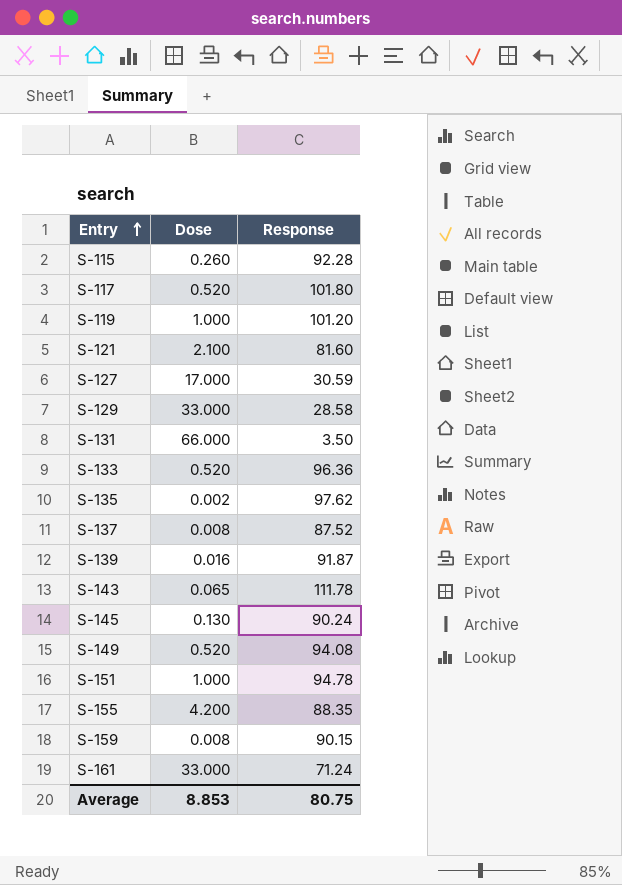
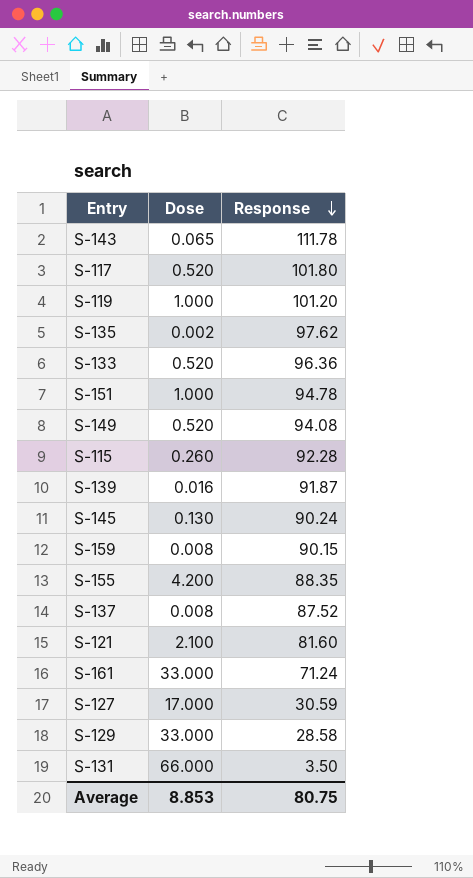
row order: Entry ascending -> Response descending

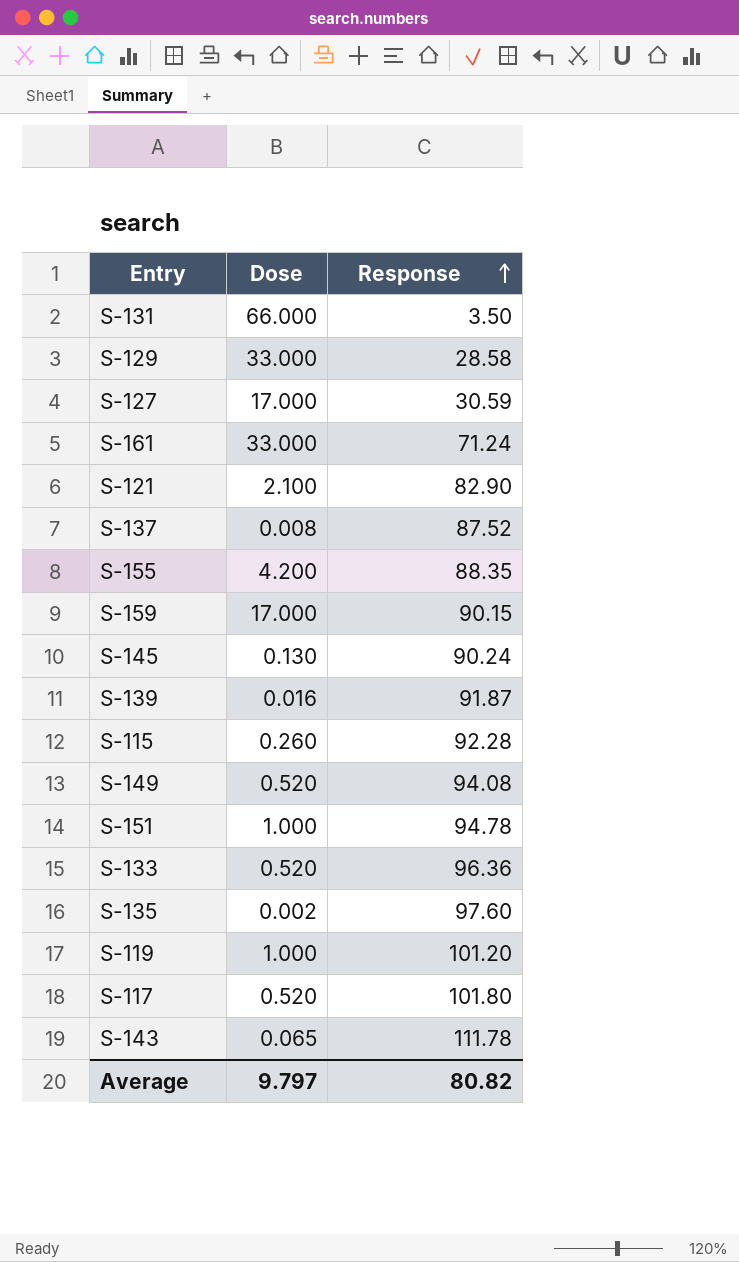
row order: Response descending -> Response ascending
S-121 | Response: 81.60 -> 82.90
S-159 | Dose: 0.008 -> 17.000
S-135 | Response: 97.62 -> 97.60
Average | Dose: 8.853 -> 9.797
Average | Response: 80.75 -> 80.82

